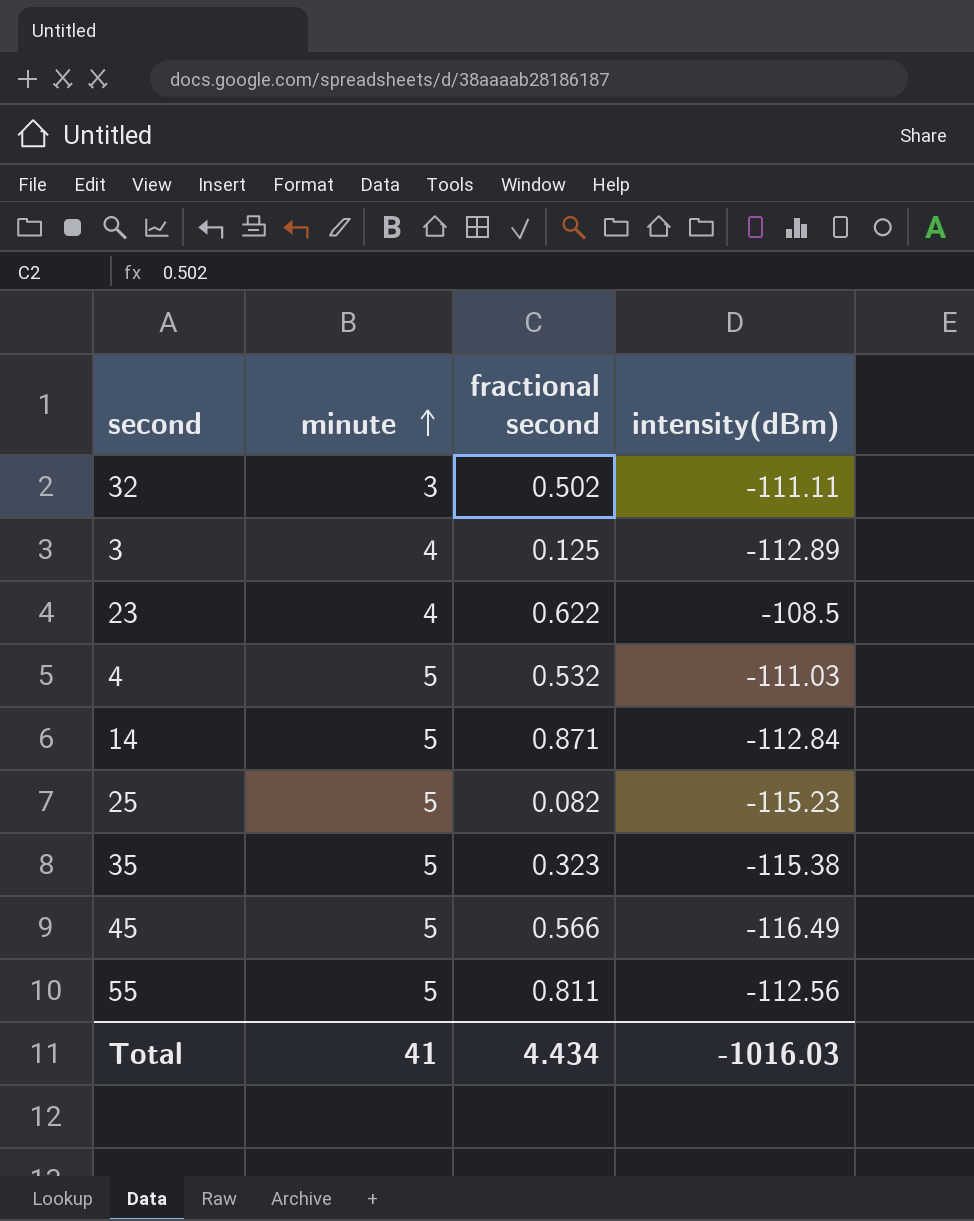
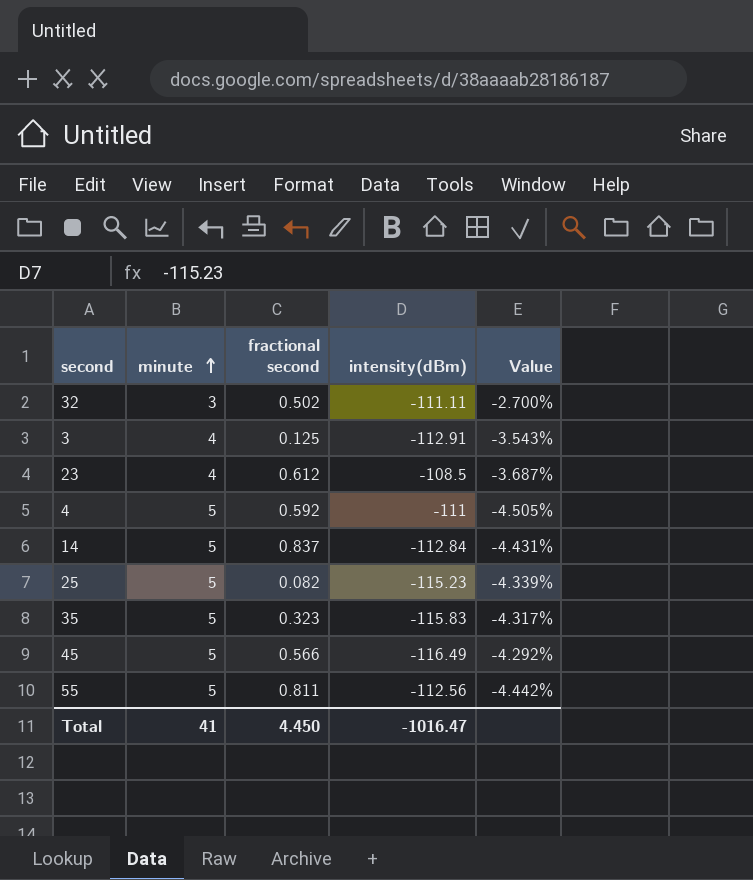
column Value | formula: none -> [minute] / [intensity(dBm)]
3 | intensity(dBm): -112.89 -> -112.91
23 | fractional second: 0.622 -> 0.612
4 | fractional second: 0.532 -> 0.592
4 | intensity(dBm): -111.03 -> -111
14 | fractional second: 0.871 -> 0.837
35 | intensity(dBm): -115.38 -> -115.83
Total | fractional second: 4.434 -> 4.450
Total | intensity(dBm): -1016.03 -> -1016.47

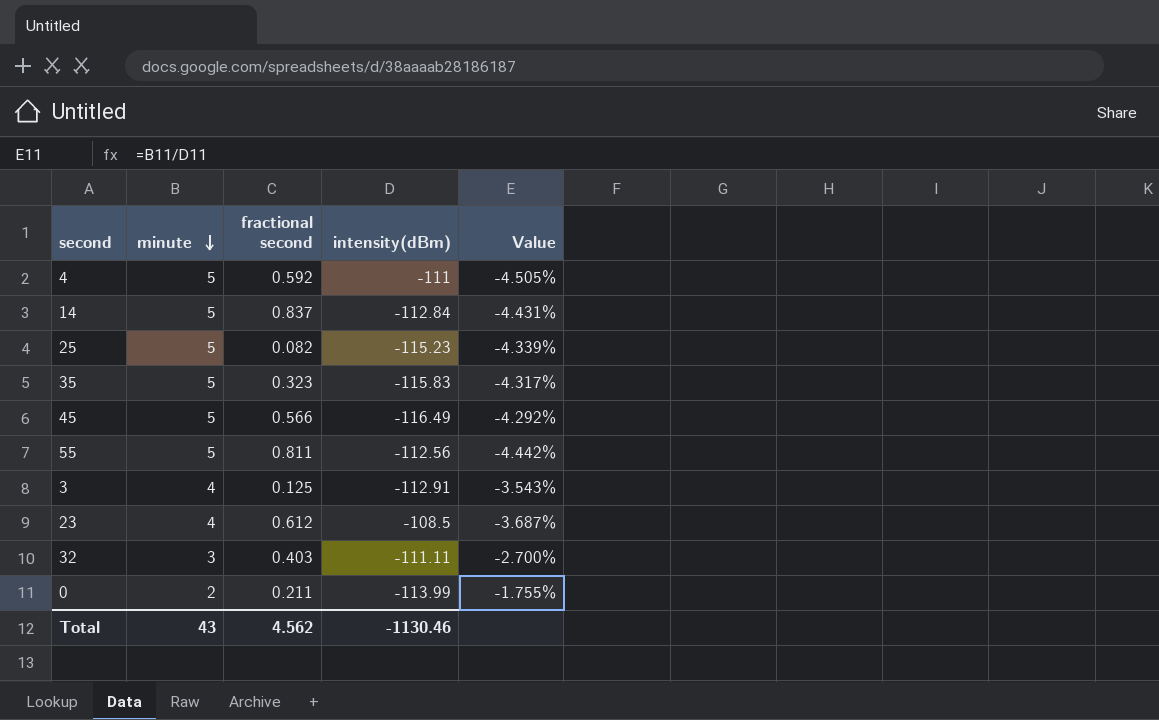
row order: minute ascending -> minute descending
32 | fractional second: 0.502 -> 0.403
row 0: none -> 2 | 0.211 | -113.99 | -1.755%
Total | minute: 41 -> 43
Total | fractional second: 4.450 -> 4.562
Total | intensity(dBm): -1016.47 -> -1130.46

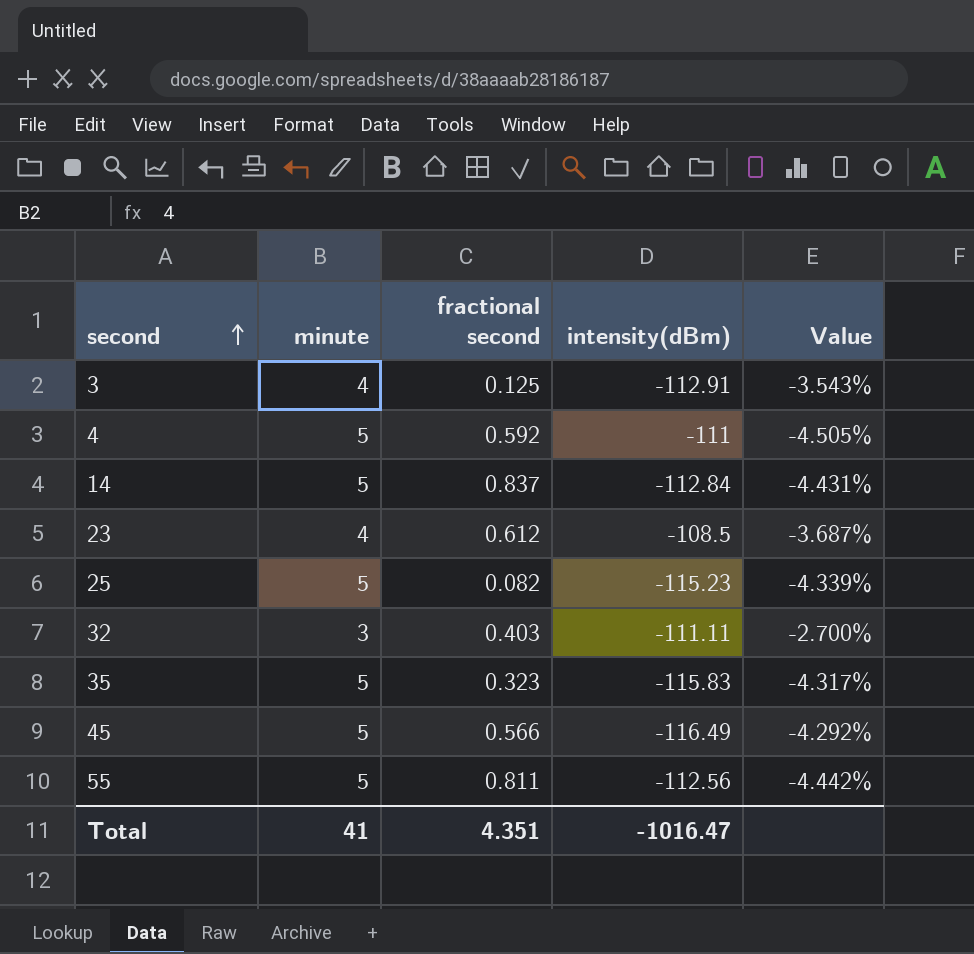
row order: minute descending -> second ascending
row 0: 2 | 0.211 | -113.99 | -1.755% -> none
Total | minute: 43 -> 41
Total | fractional second: 4.562 -> 4.351
Total | intensity(dBm): -1130.46 -> -1016.47

